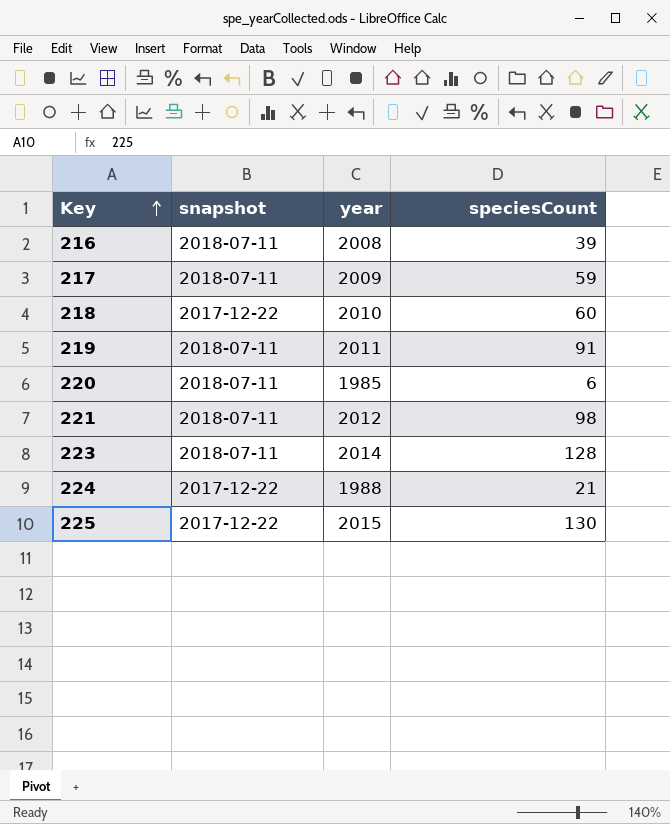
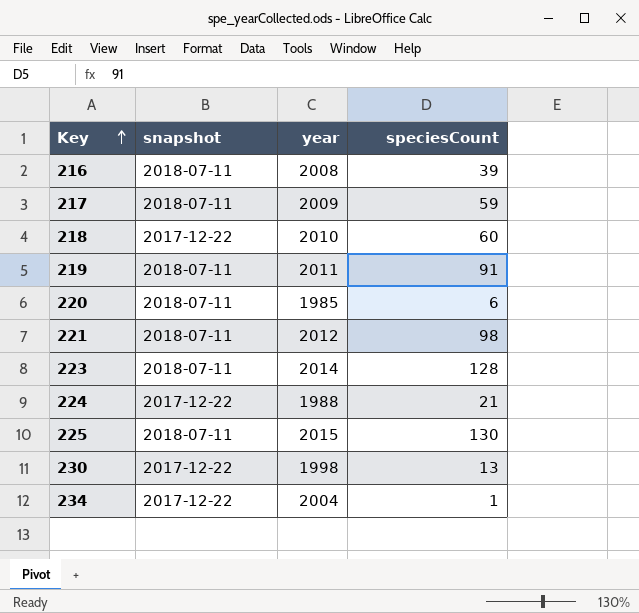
225 | snapshot: 2017-12-22 -> 2018-07-11
row 230: none -> 2017-12-22 | 1998 | 13
row 234: none -> 2017-12-22 | 2004 | 1

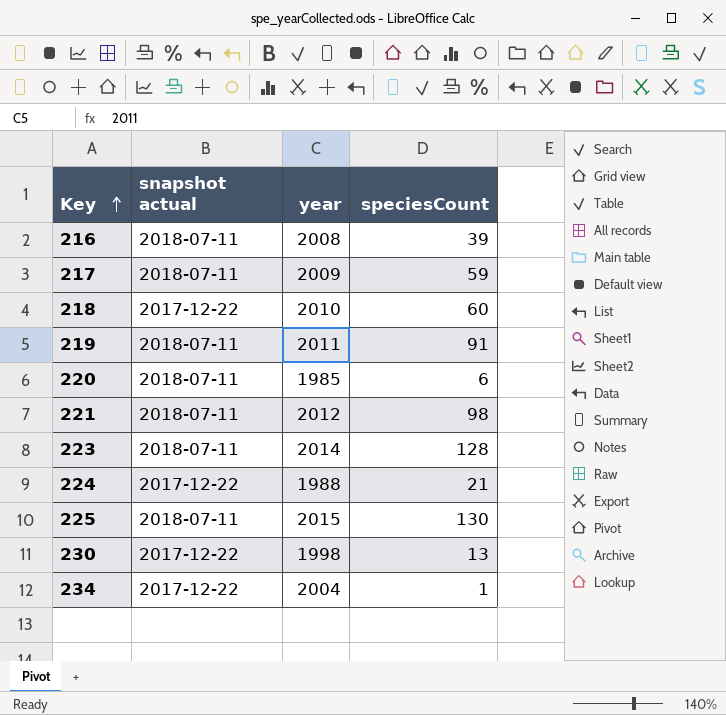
column name: snapshot -> snapshot actual

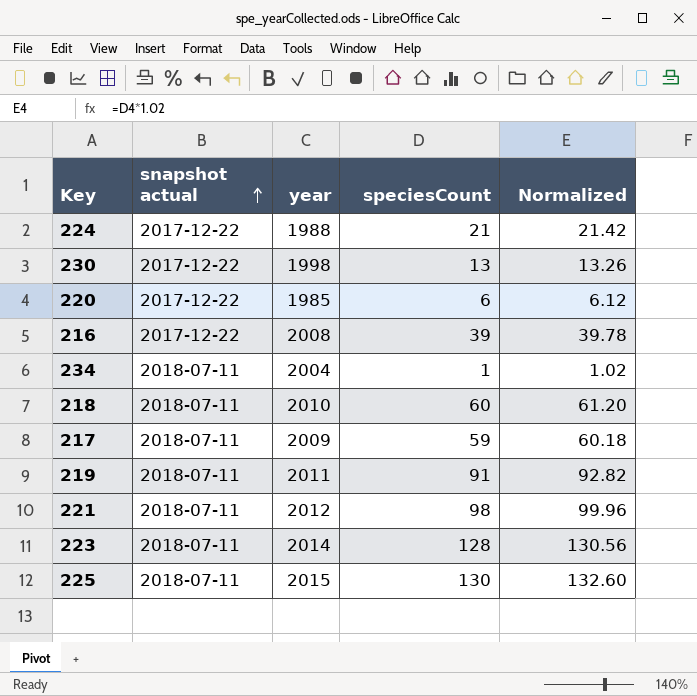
row order: Key ascending -> snapshot actual ascending
column Normalized | formula: none -> [speciesCount] * 1.02
220 | snapshot actual: 2018-07-11 -> 2017-12-22
216 | snapshot actual: 2018-07-11 -> 2017-12-22
234 | snapshot actual: 2017-12-22 -> 2018-07-11
218 | snapshot actual: 2017-12-22 -> 2018-07-11

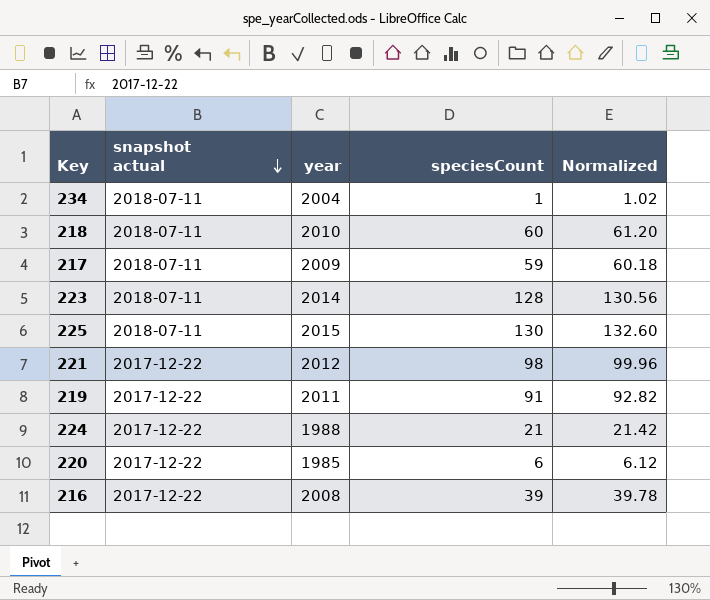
row order: snapshot actual ascending -> snapshot actual descending
row 230: 2017-12-22 | 1998 | 13 | 13.26 -> none
221 | snapshot actual: 2018-07-11 -> 2017-12-22
219 | snapshot actual: 2018-07-11 -> 2017-12-22

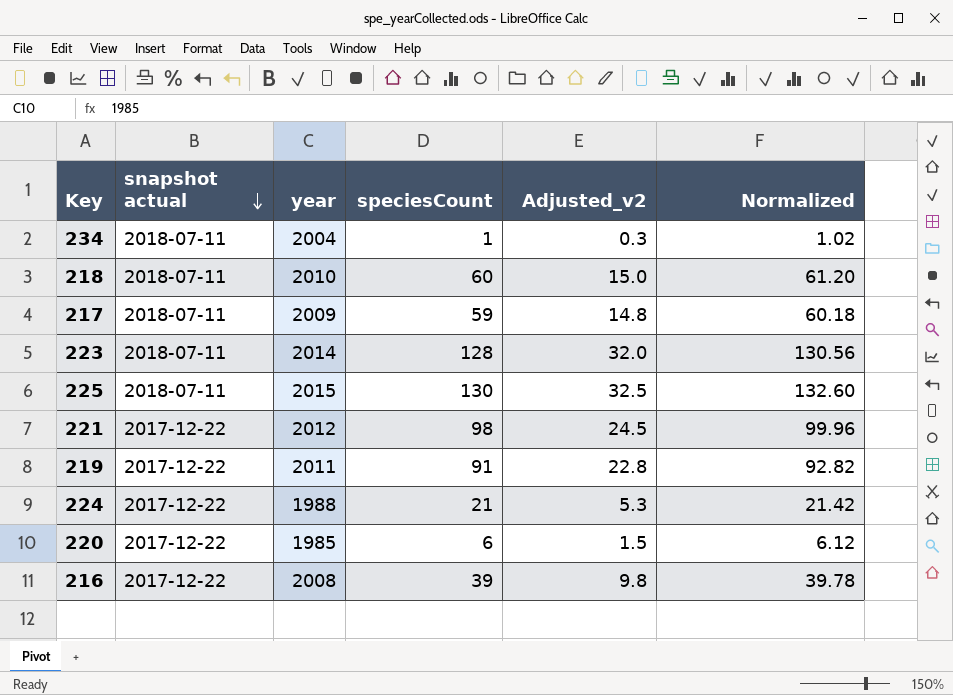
column Adjusted_v2 | formula: none -> [speciesCount] * 0.25

